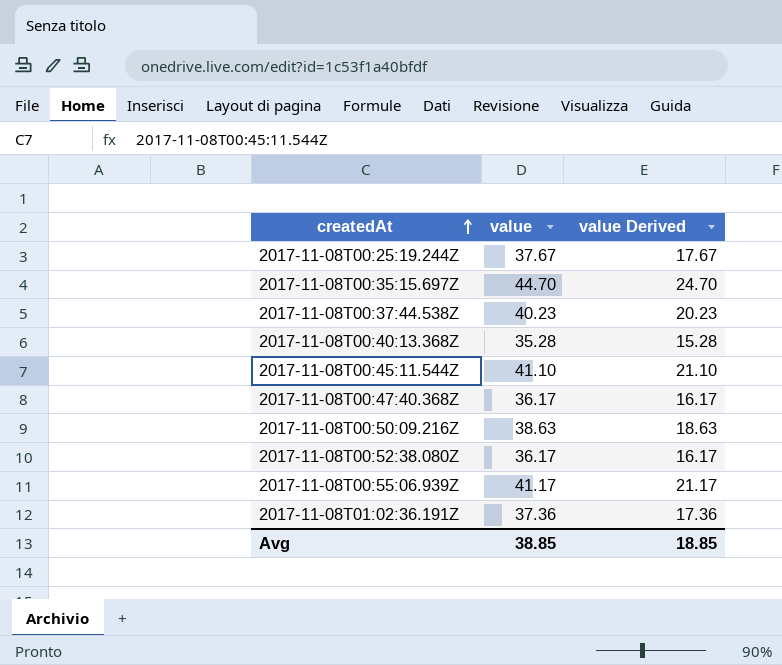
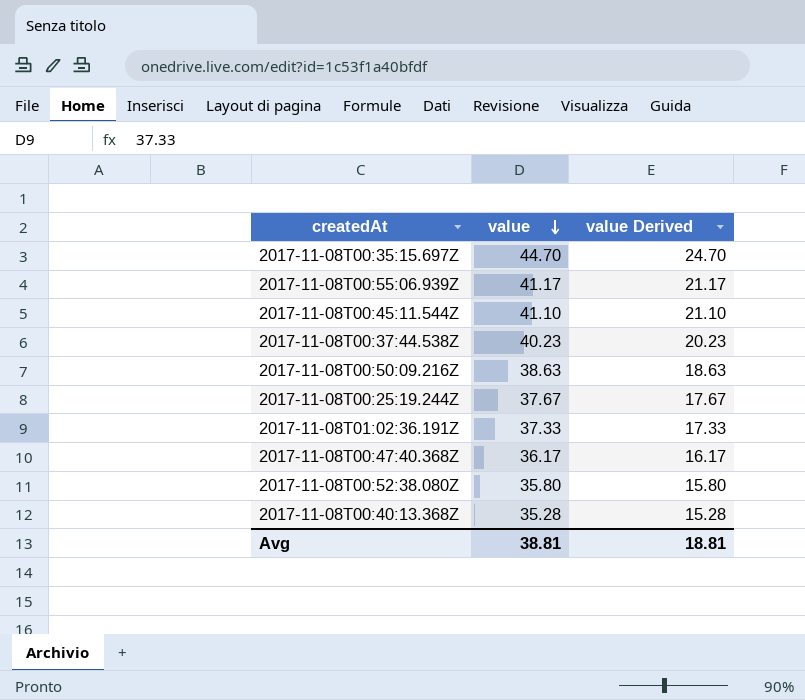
row order: createdAt ascending -> value descending
2017-11-08T01:02:36.191Z | value: 37.36 -> 37.33
2017-11-08T01:02:36.191Z | value Derived: 17.36 -> 17.33
2017-11-08T00:52:38.080Z | value: 36.17 -> 35.80
2017-11-08T00:52:38.080Z | value Derived: 16.17 -> 15.80
Avg | value: 38.85 -> 38.81
Avg | value Derived: 18.85 -> 18.81

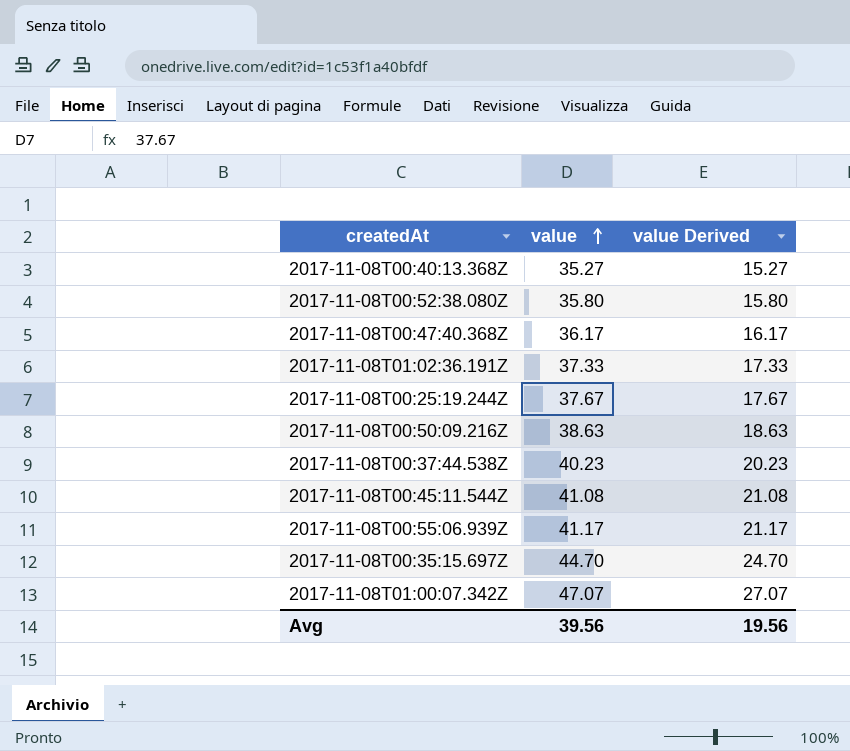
row order: value descending -> value ascending
2017-11-08T00:40:13.368Z | value: 35.28 -> 35.27
2017-11-08T00:40:13.368Z | value Derived: 15.28 -> 15.27
2017-11-08T00:45:11.544Z | value: 41.10 -> 41.08
2017-11-08T00:45:11.544Z | value Derived: 21.10 -> 21.08
row 2017-11-08T01:00:07.342Z: none -> 47.07 | 27.07
Avg | value: 38.81 -> 39.56
Avg | value Derived: 18.81 -> 19.56

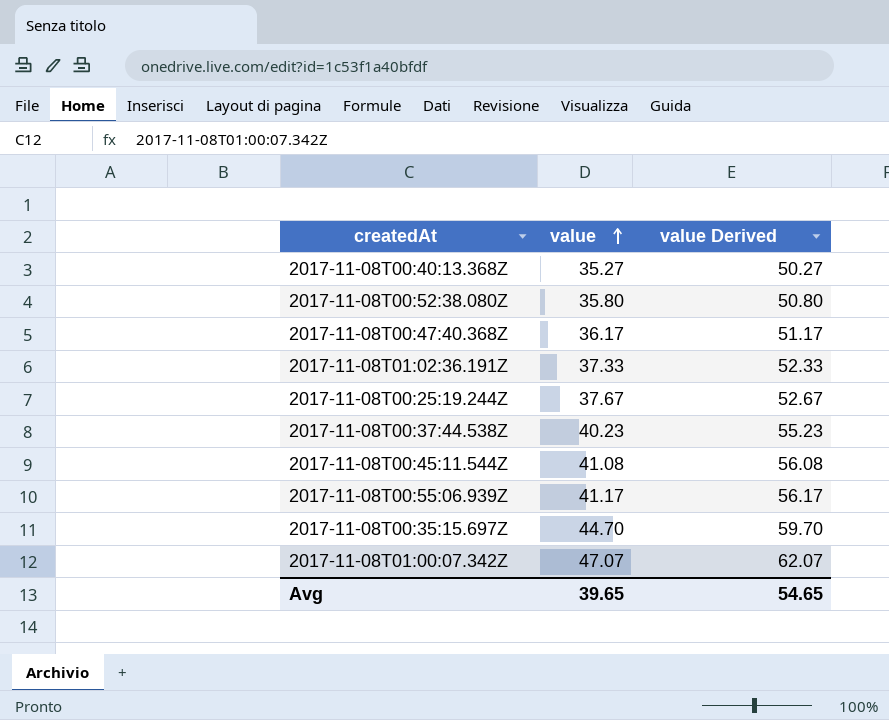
column value Derived | formula: [value] - 20 -> [value] + 15
row 2017-11-08T00:50:09.216Z: 38.63 | 18.63 -> none
Avg | value: 39.56 -> 39.65
Avg | value Derived: 19.56 -> 54.65

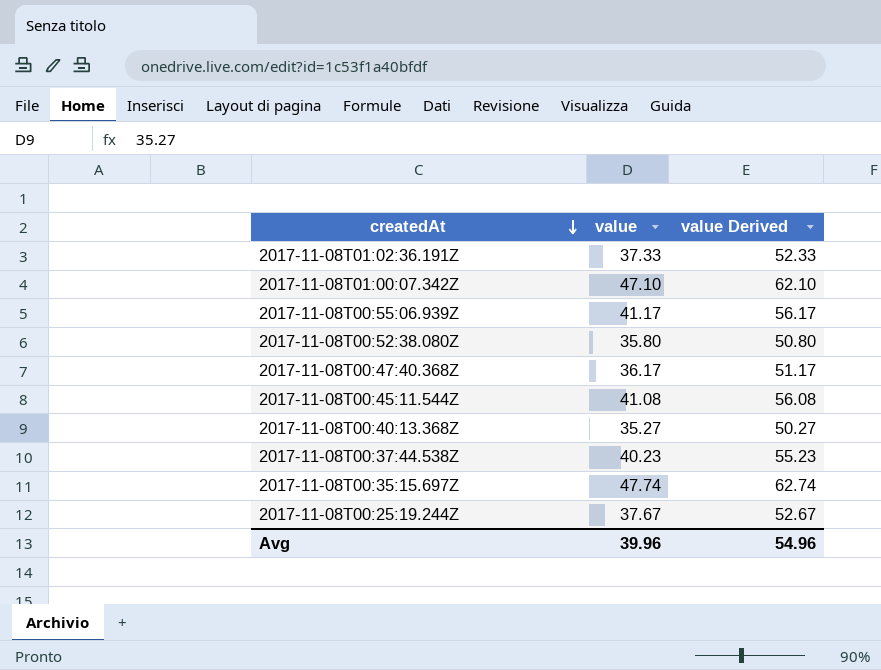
row order: value ascending -> createdAt descending
2017-11-08T01:00:07.342Z | value: 47.07 -> 47.10
2017-11-08T01:00:07.342Z | value Derived: 62.07 -> 62.10
2017-11-08T00:35:15.697Z | value: 44.70 -> 47.74
2017-11-08T00:35:15.697Z | value Derived: 59.70 -> 62.74
Avg | value: 39.65 -> 39.96
Avg | value Derived: 54.65 -> 54.96

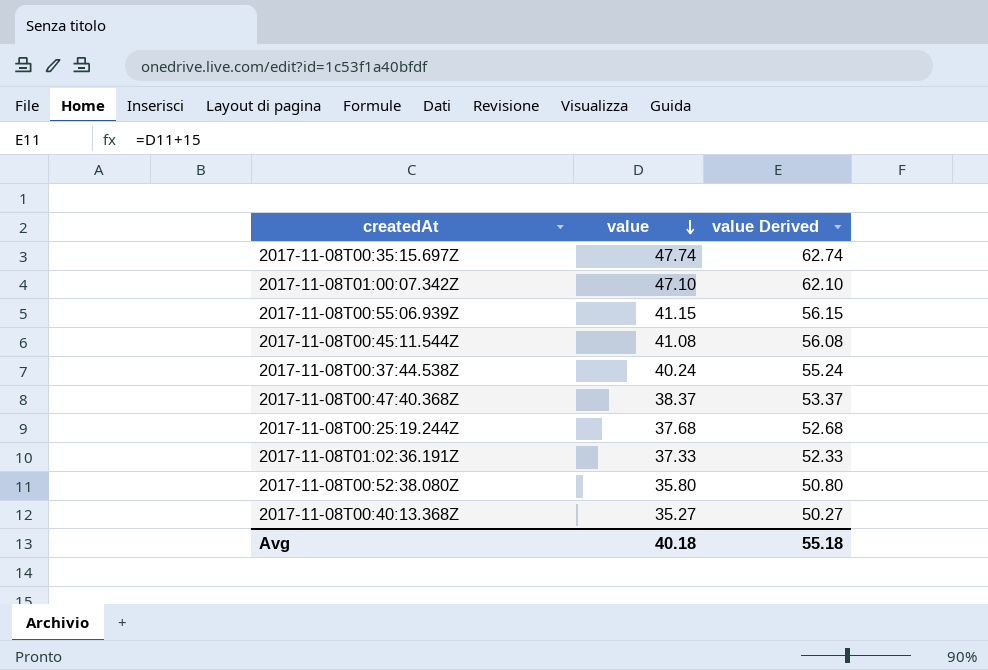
row order: createdAt descending -> value descending
2017-11-08T00:55:06.939Z | value: 41.17 -> 41.15
2017-11-08T00:55:06.939Z | value Derived: 56.17 -> 56.15
2017-11-08T00:37:44.538Z | value: 40.23 -> 40.24
2017-11-08T00:37:44.538Z | value Derived: 55.23 -> 55.24
2017-11-08T00:47:40.368Z | value: 36.17 -> 38.37
2017-11-08T00:47:40.368Z | value Derived: 51.17 -> 53.37
2017-11-08T00:25:19.244Z | value: 37.67 -> 37.68
2017-11-08T00:25:19.244Z | value Derived: 52.67 -> 52.68
Avg | value: 39.96 -> 40.18
Avg | value Derived: 54.96 -> 55.18

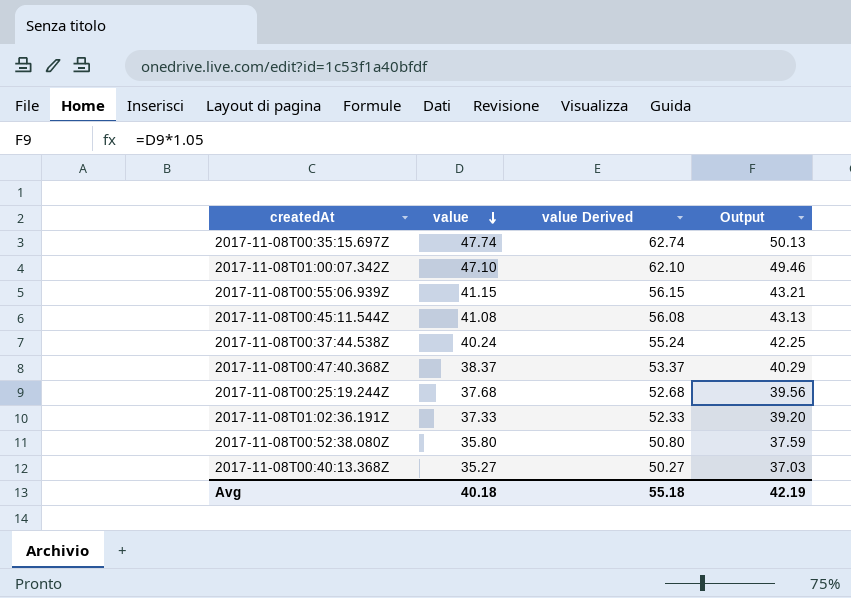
column Output | formula: none -> [value] * 1.05

